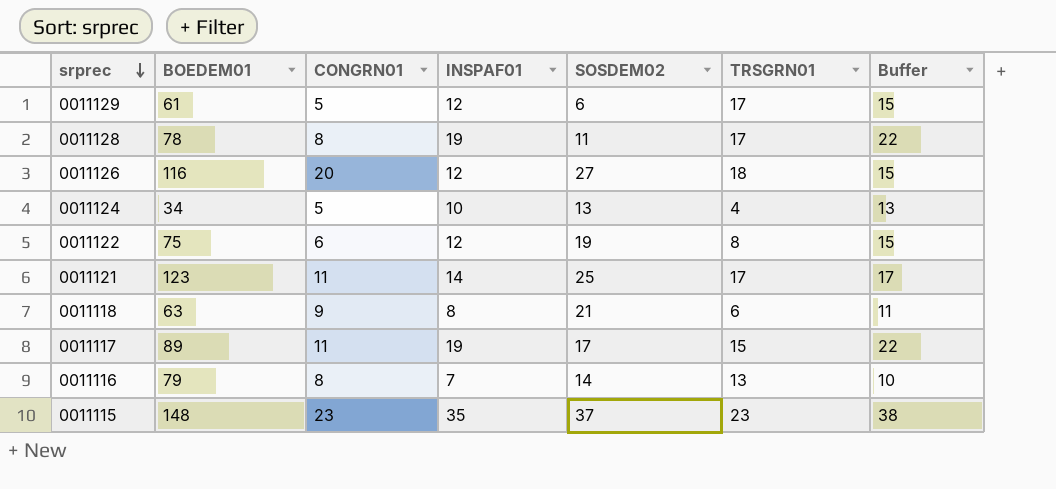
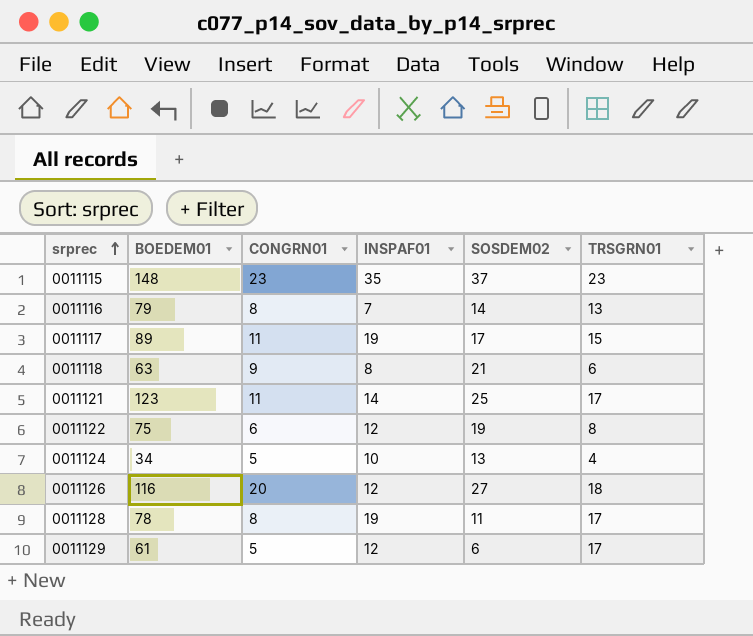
row order: srprec descending -> srprec ascending
column Buffer | formula: [INSPAF01] + 3 -> none

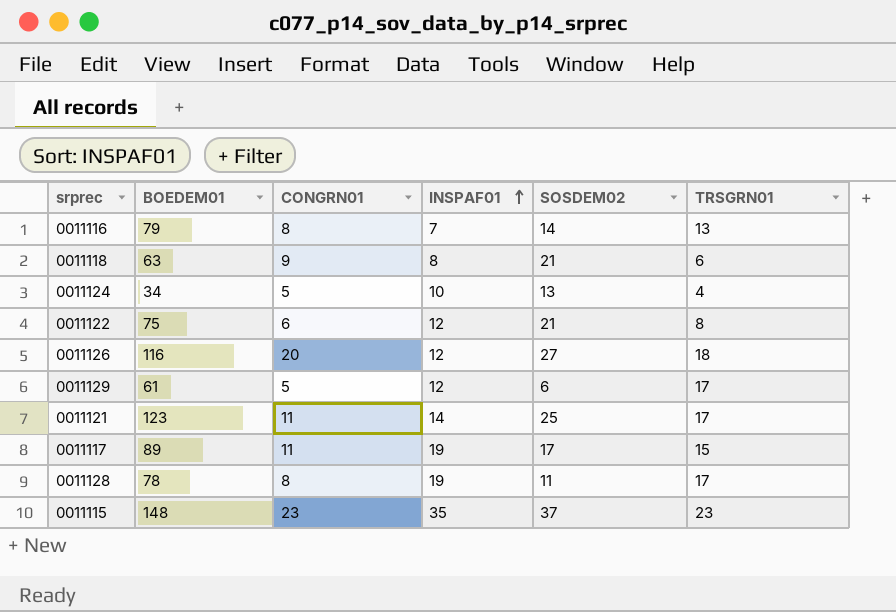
row order: srprec ascending -> INSPAF01 ascending
0011122 | SOSDEM02: 19 -> 21

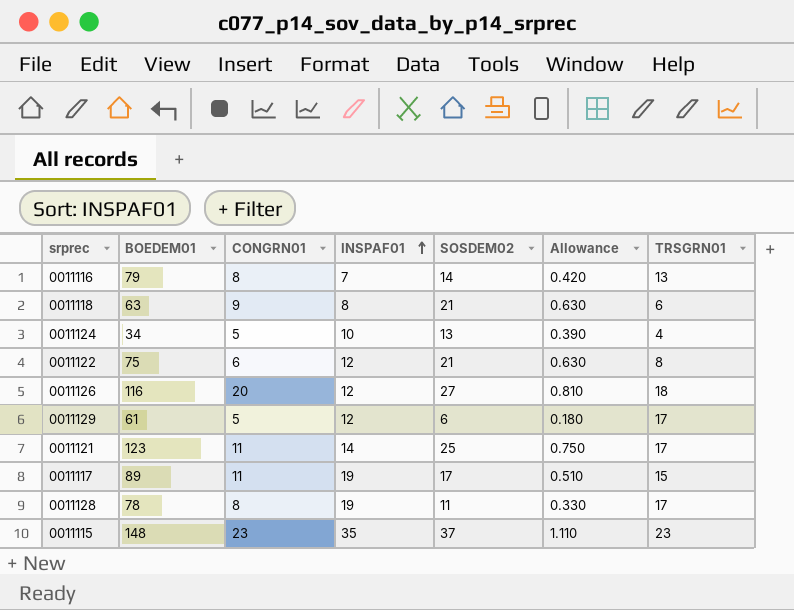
column Allowance | formula: none -> [SOSDEM02] * 0.03

